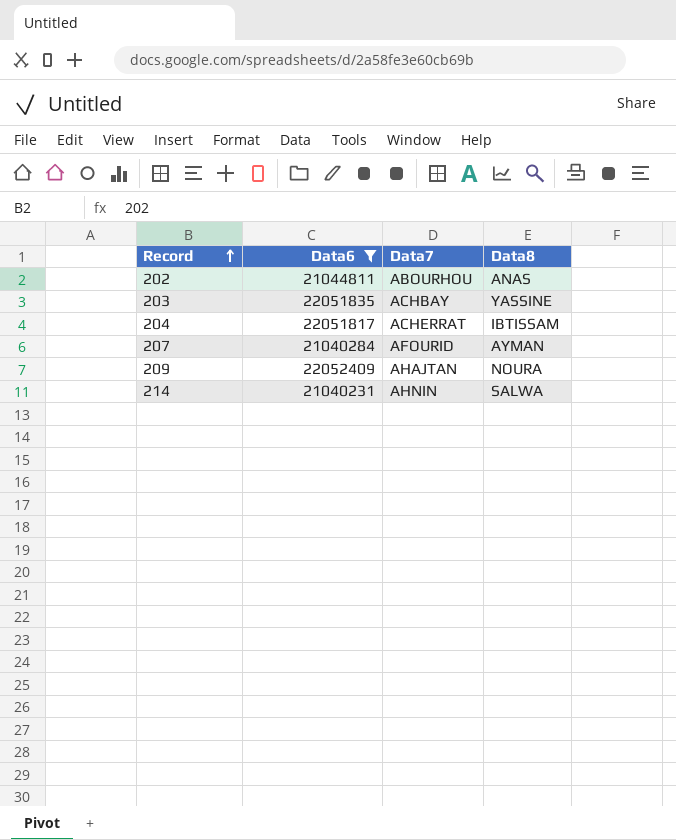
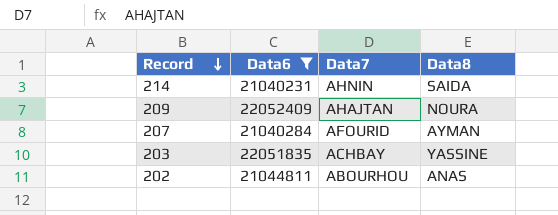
row order: Record ascending -> Record descending
row 204: 22051817 | ACHERRAT | IBTISSAM -> none
214 | Data8: SALWA -> SAIDA

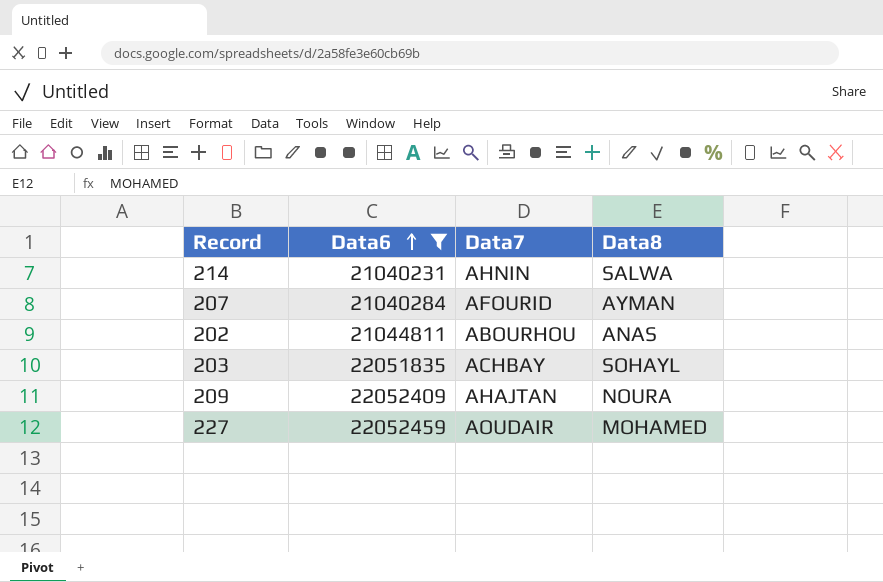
row order: Record descending -> Data6 ascending
214 | Data8: SAIDA -> SALWA
203 | Data8: YASSINE -> SOHAYL
row 227: none -> 22052459 | AOUDAIR | MOHAMED

